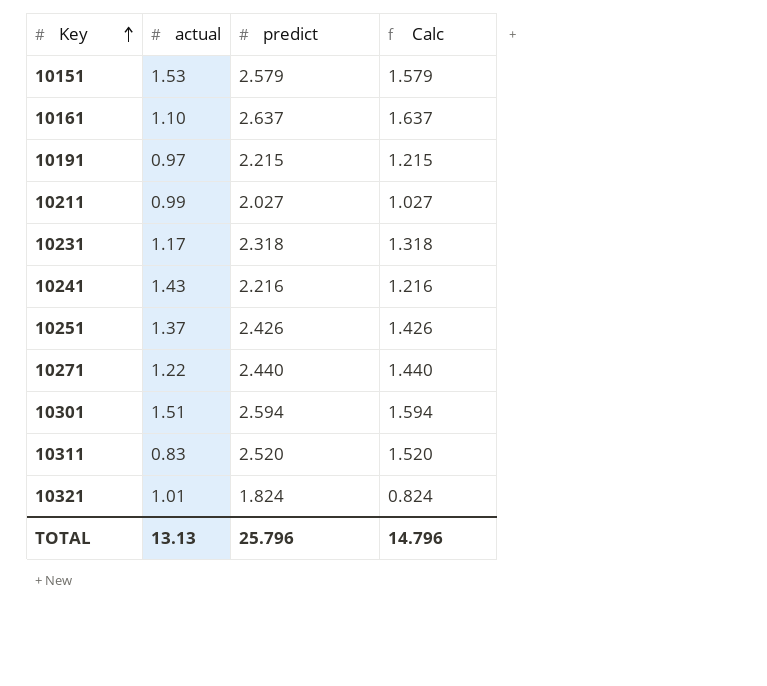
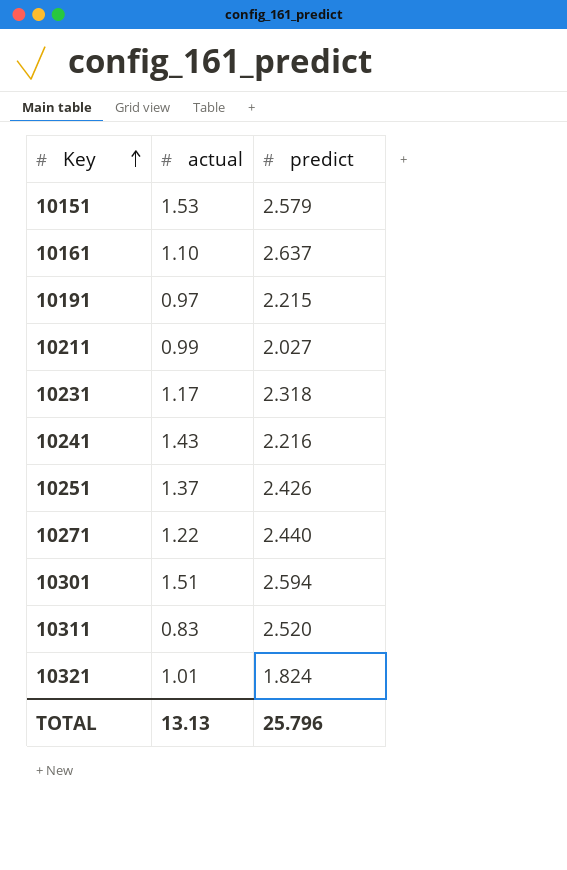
column Calc | formula: [predict] - 1 -> none

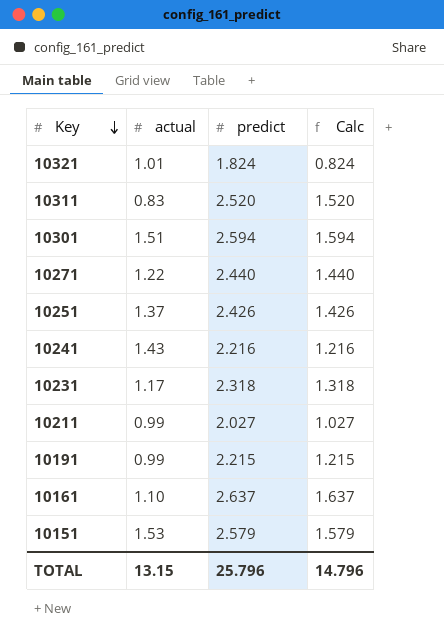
row order: Key ascending -> Key descending
column Calc | formula: none -> [predict] - 1
10191 | actual: 0.97 -> 0.99
TOTAL | actual: 13.13 -> 13.15

